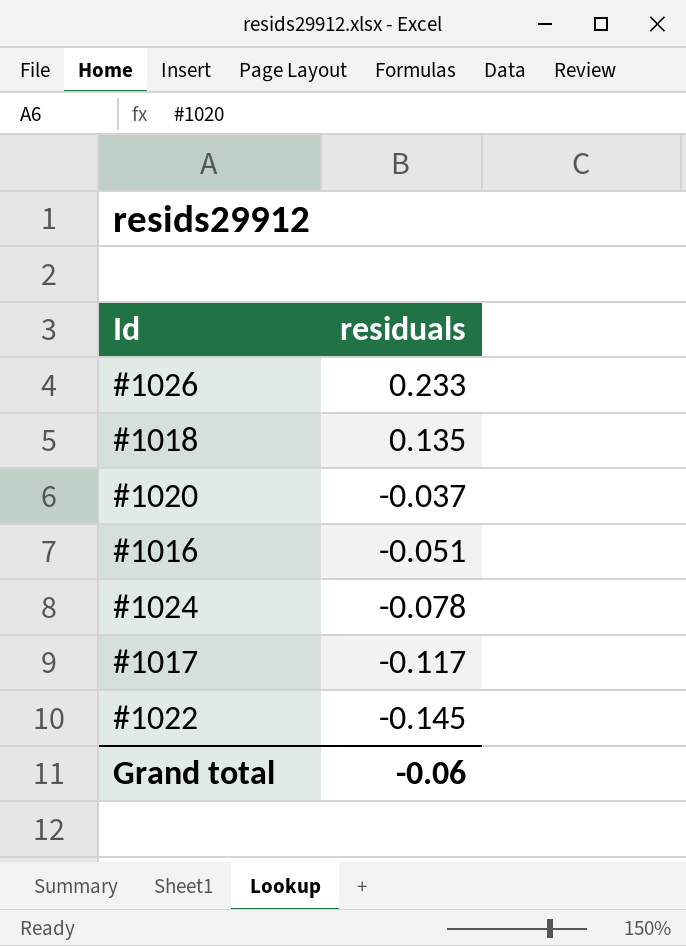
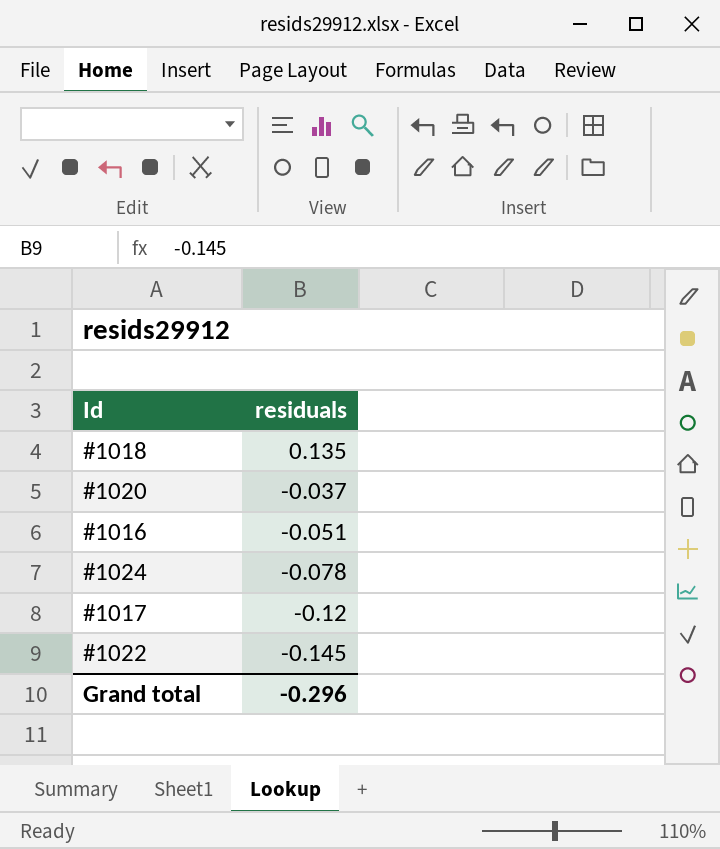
row #1026: 0.233 -> none
#1017 | residuals: -0.117 -> -0.12
Grand total | residuals: -0.06 -> -0.296

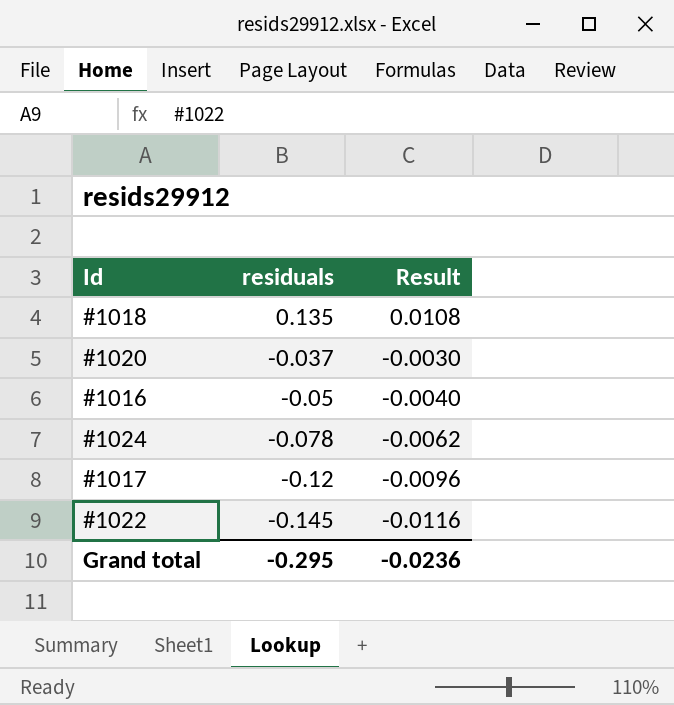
column Result | formula: none -> [residuals] * 0.08
#1016 | residuals: -0.051 -> -0.05
Grand total | residuals: -0.296 -> -0.295

